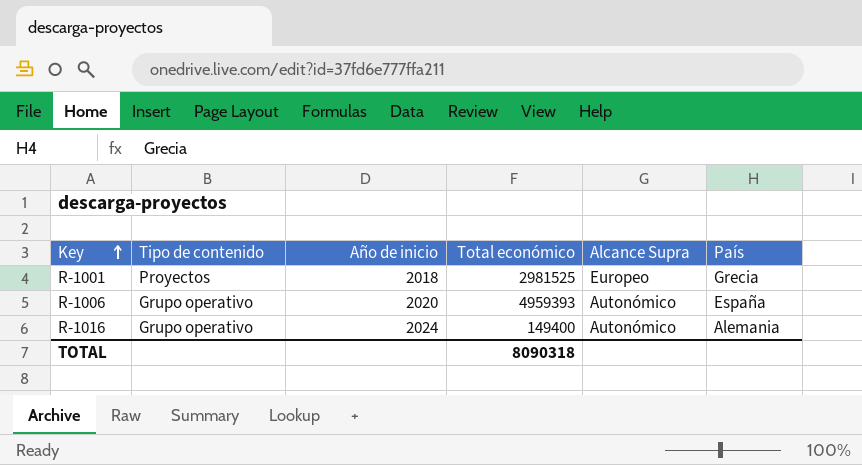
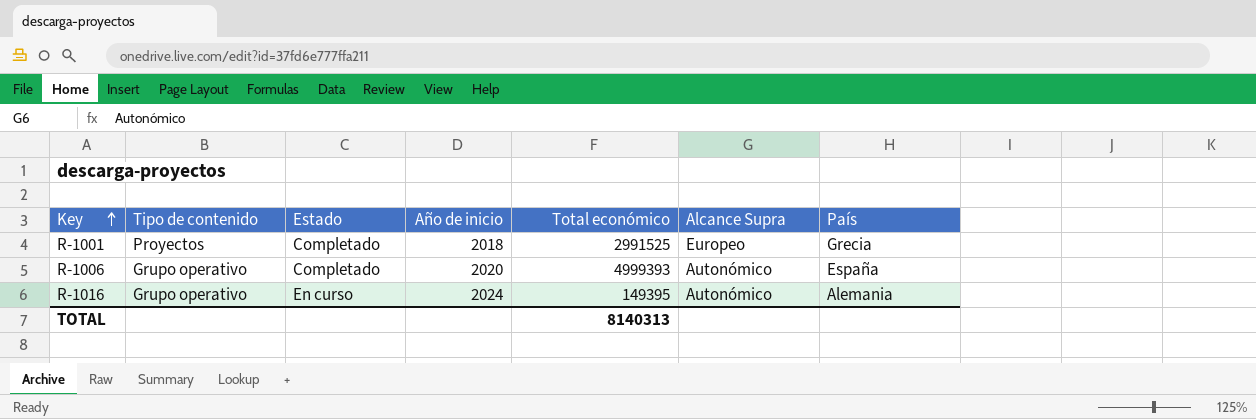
column Estado | position: none -> 3
R-1001 | Total económico: 2981525 -> 2991525
R-1006 | Total económico: 4959393 -> 4999393
R-1016 | Total económico: 149400 -> 149395
TOTAL | Total económico: 8090318 -> 8140313

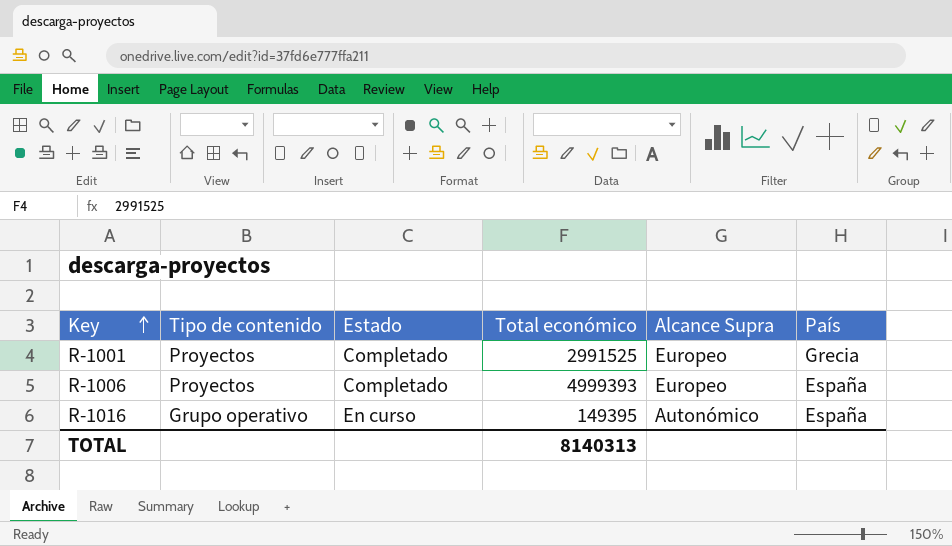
column Año de inicio | position: 4 -> none
R-1006 | Tipo de contenido: Grupo operativo -> Proyectos
R-1006 | Alcance Supra: Autonómico -> Europeo
R-1016 | País: Alemania -> España

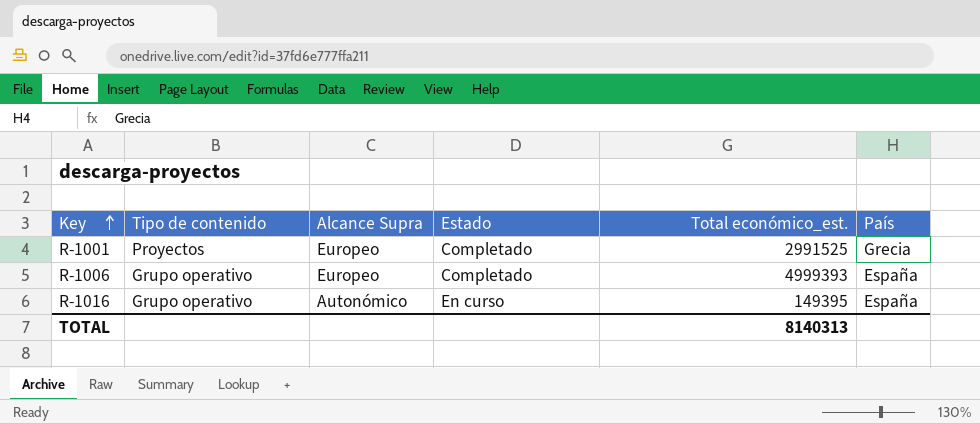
column Alcance Supra | position: 5 -> 3
column name: Total económico -> Total económico_est.
R-1006 | Tipo de contenido: Proyectos -> Grupo operativo

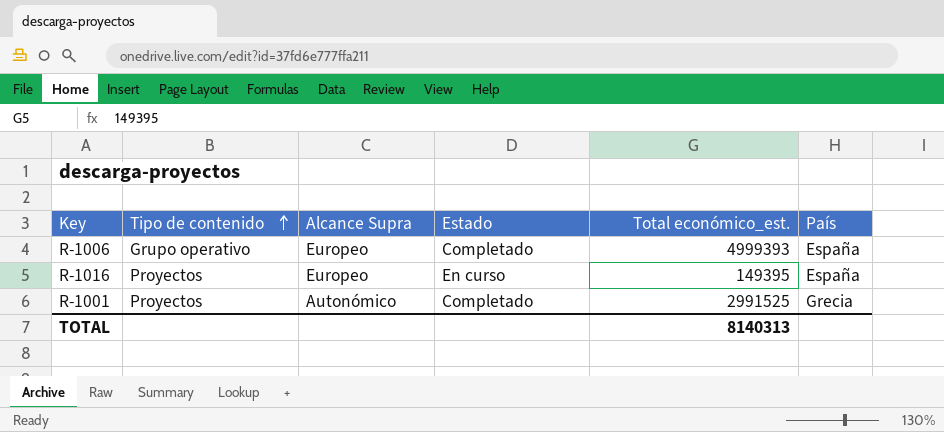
row order: Key ascending -> Tipo de contenido ascending
R-1016 | Tipo de contenido: Grupo operativo -> Proyectos
R-1016 | Alcance Supra: Autonómico -> Europeo
R-1001 | Alcance Supra: Europeo -> Autonómico

